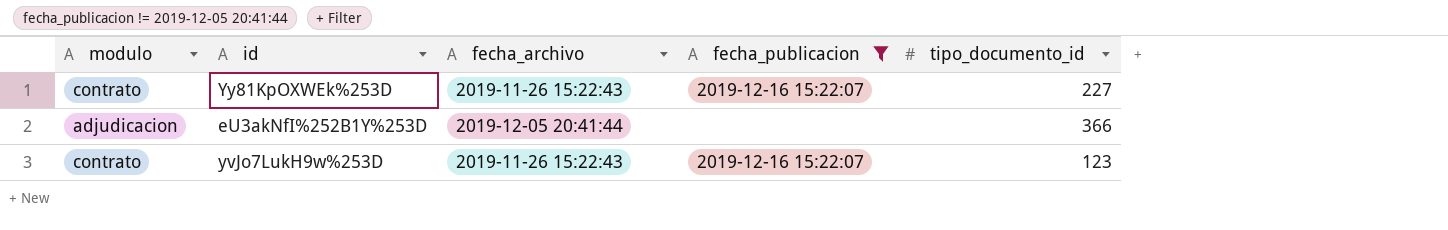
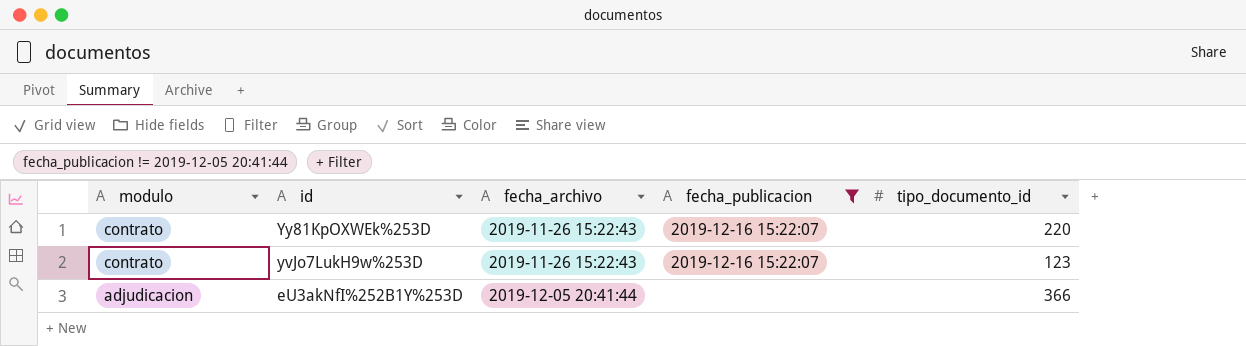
row order: none -> modulo descending
Yy81KpOXWEk%253D | tipo_documento_id: 227 -> 220

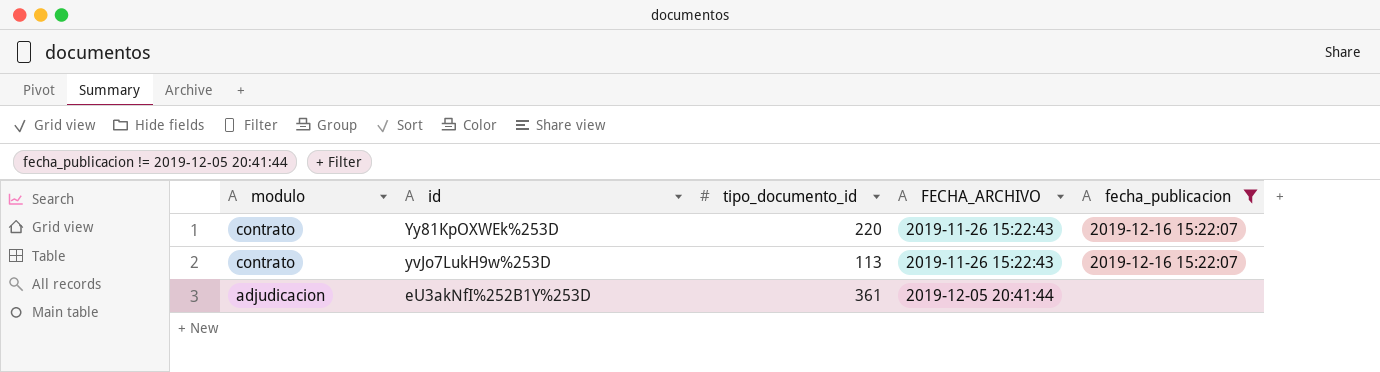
column tipo_documento_id | position: 5 -> 3
column name: fecha_archivo -> FECHA_ARCHIVO
yvJo7LukH9w%253D | tipo_documento_id: 123 -> 113
eU3akNfI%252B1Y%253D | tipo_documento_id: 366 -> 361

